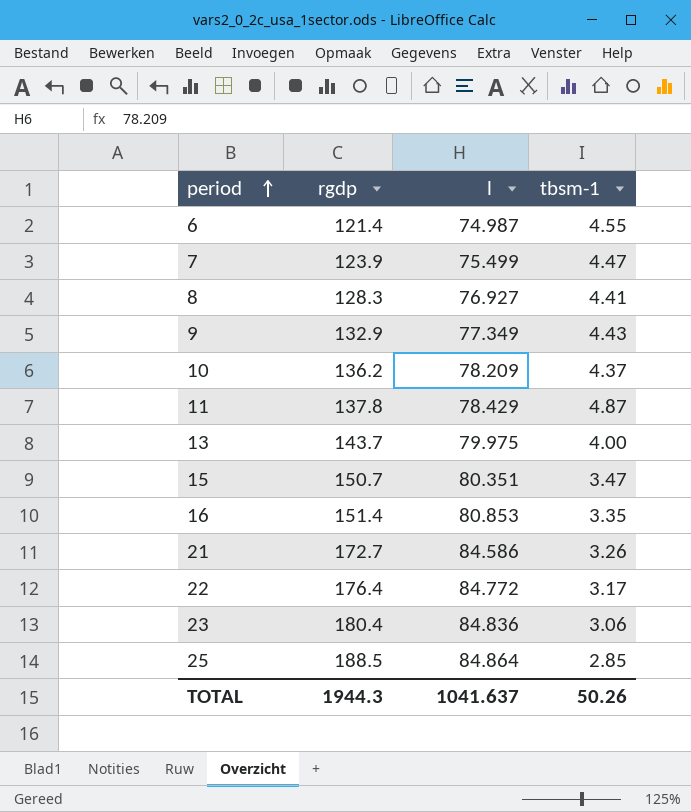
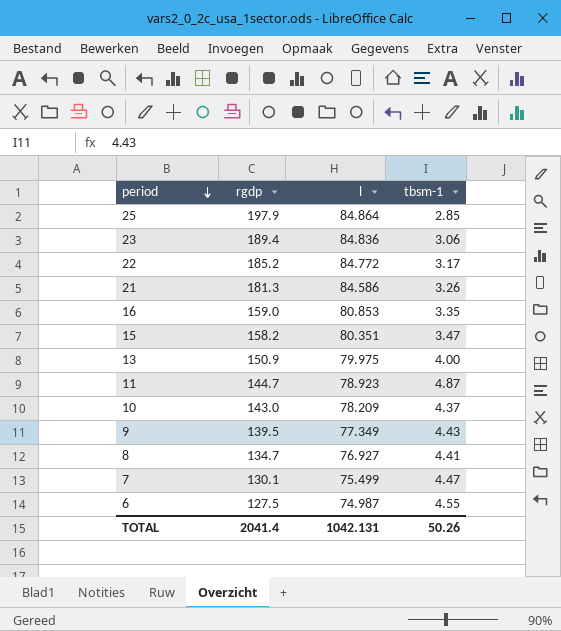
row order: period ascending -> period descending
25 | rgdp: 188.5 -> 197.9
23 | rgdp: 180.4 -> 189.4
22 | rgdp: 176.4 -> 185.2
21 | rgdp: 172.7 -> 181.3
16 | rgdp: 151.4 -> 159.0
15 | rgdp: 150.7 -> 158.2
13 | rgdp: 143.7 -> 150.9
11 | rgdp: 137.8 -> 144.7
11 | l: 78.429 -> 78.923
10 | rgdp: 136.2 -> 143.0
9 | rgdp: 132.9 -> 139.5
8 | rgdp: 128.3 -> 134.7
7 | rgdp: 123.9 -> 130.1
6 | rgdp: 121.4 -> 127.5
TOTAL | rgdp: 1944.3 -> 2041.4
TOTAL | l: 1041.637 -> 1042.131

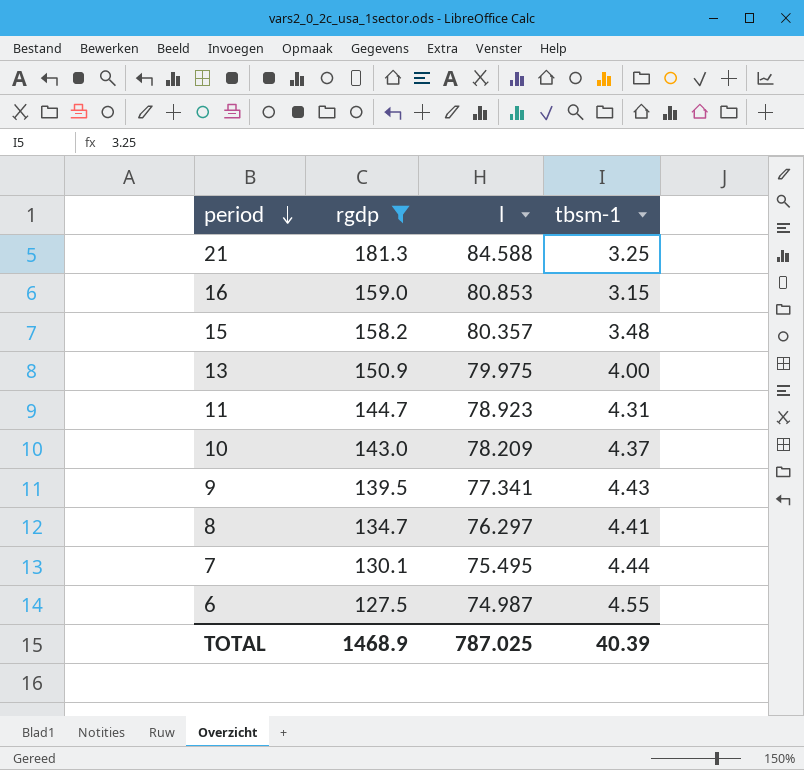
filter: none -> rgdp <= 181.3
21 | l: 84.586 -> 84.588
21 | tbsm-1: 3.26 -> 3.25
16 | tbsm-1: 3.35 -> 3.15
15 | l: 80.351 -> 80.357
15 | tbsm-1: 3.47 -> 3.48
11 | tbsm-1: 4.87 -> 4.31
9 | l: 77.349 -> 77.341
8 | l: 76.927 -> 76.297
7 | l: 75.499 -> 75.495
7 | tbsm-1: 4.47 -> 4.44
TOTAL | rgdp: 2041.4 -> 1468.9
TOTAL | l: 1042.131 -> 787.025
TOTAL | tbsm-1: 50.26 -> 40.39

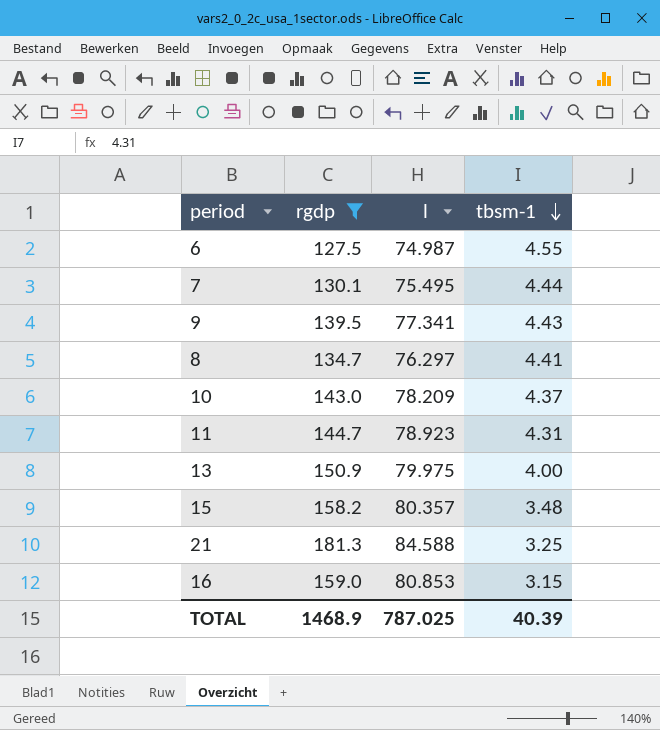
row order: period descending -> tbsm-1 descending

